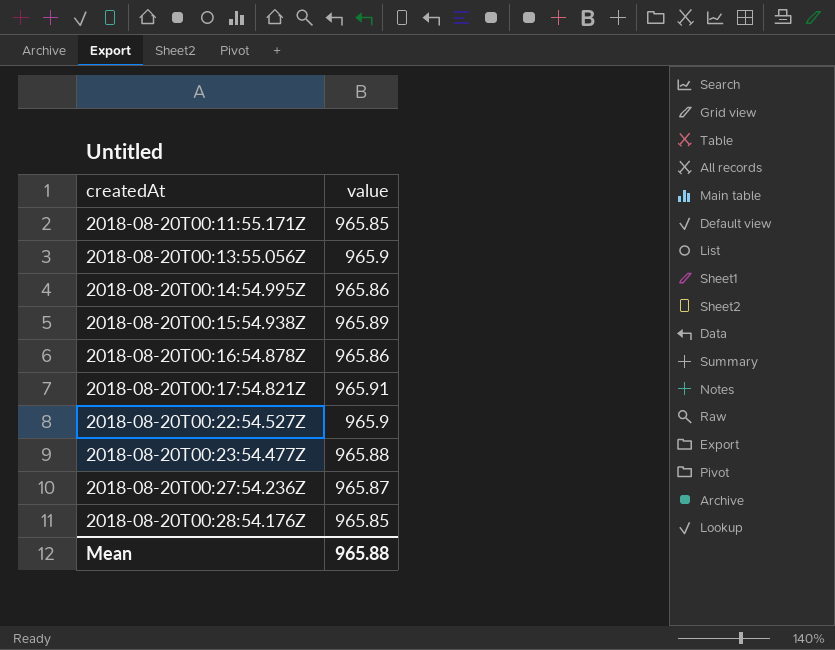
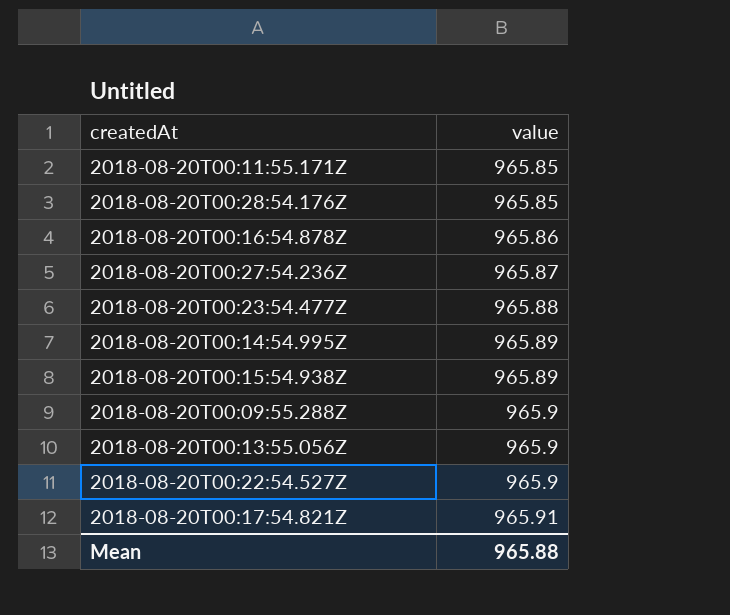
row order: createdAt ascending -> value ascending
2018-08-20T00:14:54.995Z | value: 965.86 -> 965.89
row 2018-08-20T00:09:55.288Z: none -> 965.9

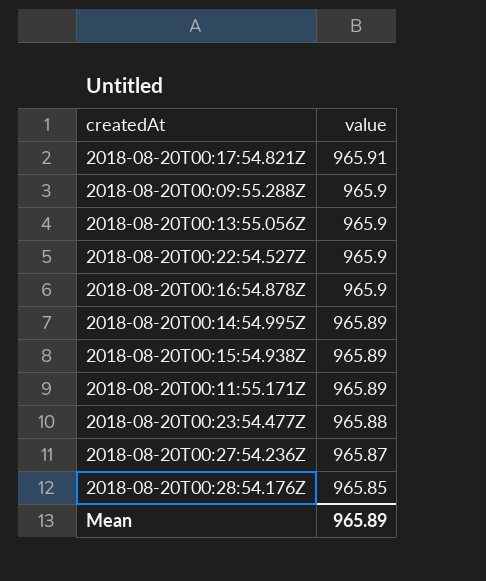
row order: value ascending -> value descending
2018-08-20T00:16:54.878Z | value: 965.86 -> 965.9
2018-08-20T00:11:55.171Z | value: 965.85 -> 965.89
Mean | value: 965.88 -> 965.89

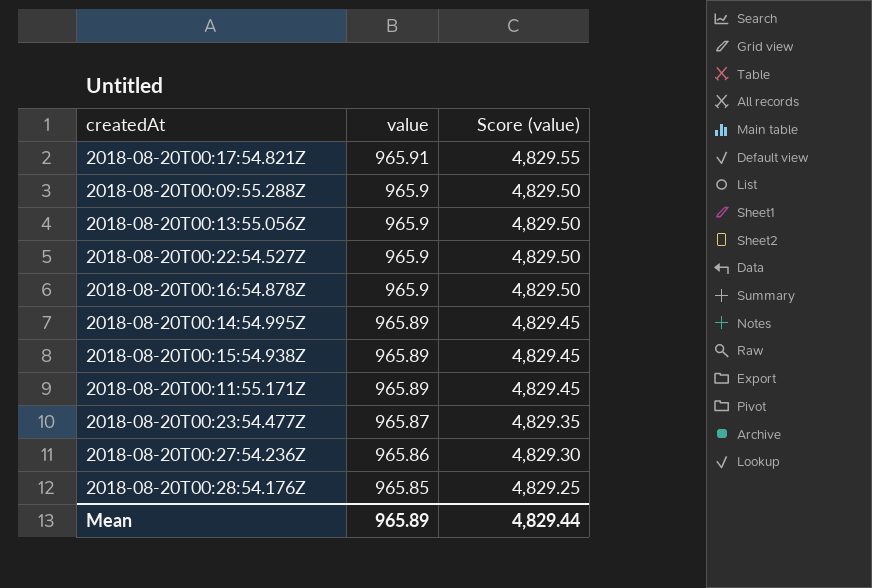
column Score (value) | formula: none -> [value] * 5
2018-08-20T00:23:54.477Z | value: 965.88 -> 965.87
2018-08-20T00:27:54.236Z | value: 965.87 -> 965.86

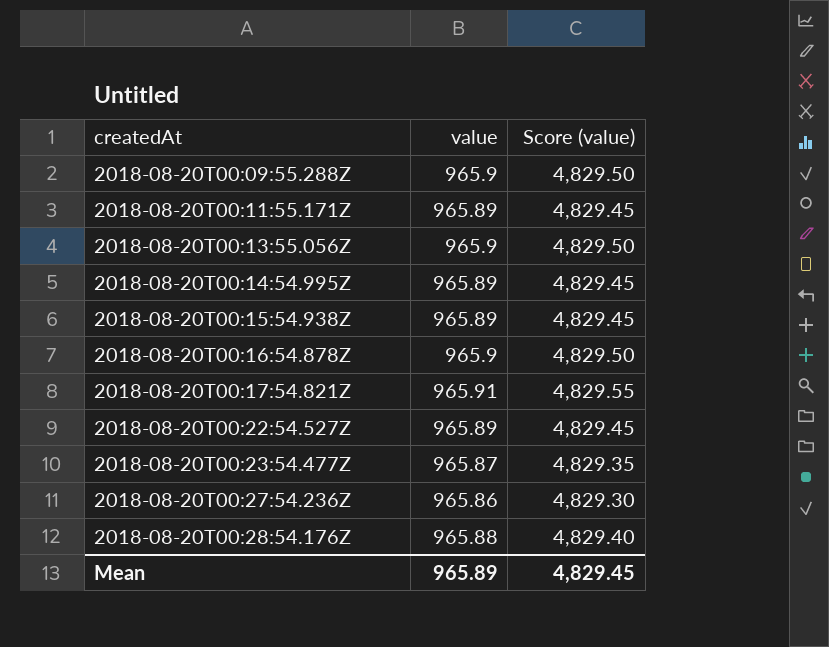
row order: value descending -> createdAt ascending
2018-08-20T00:22:54.527Z | value: 965.9 -> 965.89
2018-08-20T00:22:54.527Z | Score (value): 4,829.50 -> 4,829.45
2018-08-20T00:28:54.176Z | value: 965.85 -> 965.88
2018-08-20T00:28:54.176Z | Score (value): 4,829.25 -> 4,829.40
Mean | Score (value): 4,829.44 -> 4,829.45

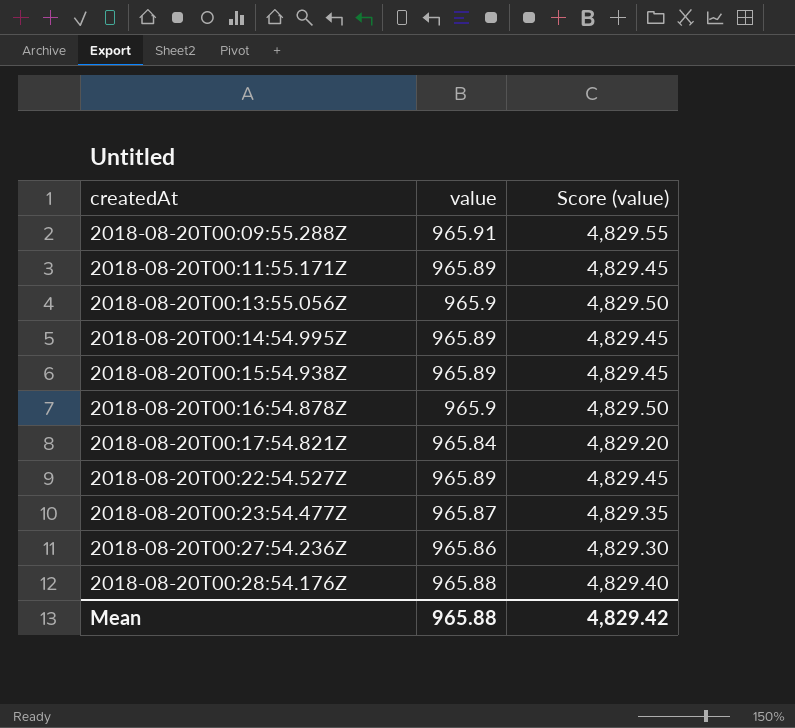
2018-08-20T00:09:55.288Z | value: 965.9 -> 965.91
2018-08-20T00:09:55.288Z | Score (value): 4,829.50 -> 4,829.55
2018-08-20T00:17:54.821Z | value: 965.91 -> 965.84
2018-08-20T00:17:54.821Z | Score (value): 4,829.55 -> 4,829.20
Mean | value: 965.89 -> 965.88
Mean | Score (value): 4,829.45 -> 4,829.42

